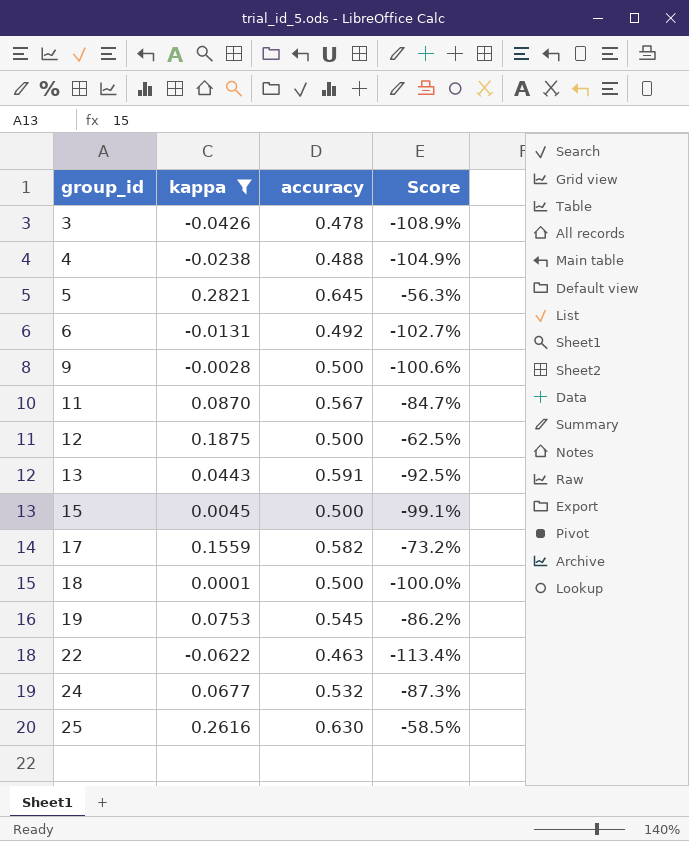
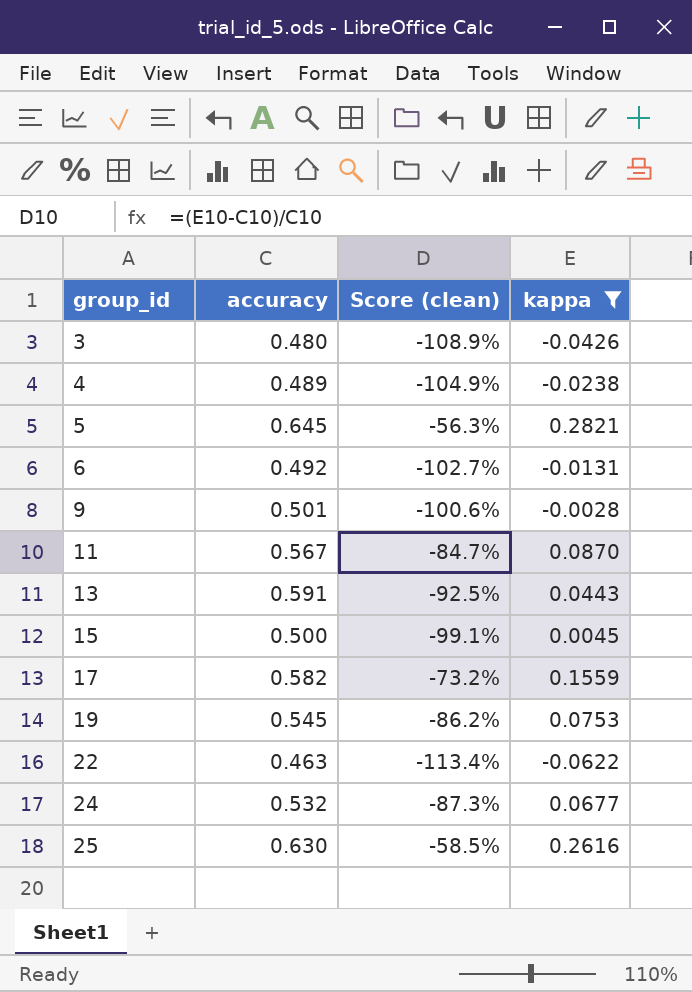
column name: Score -> Score (clean)
column kappa | position: 2 -> 4
row 12: 0.1875 | 0.500 | -62.5% -> none
row 18: 0.0001 | 0.500 | -100.0% -> none
3 | accuracy: 0.478 -> 0.480
4 | accuracy: 0.488 -> 0.489
9 | accuracy: 0.500 -> 0.501

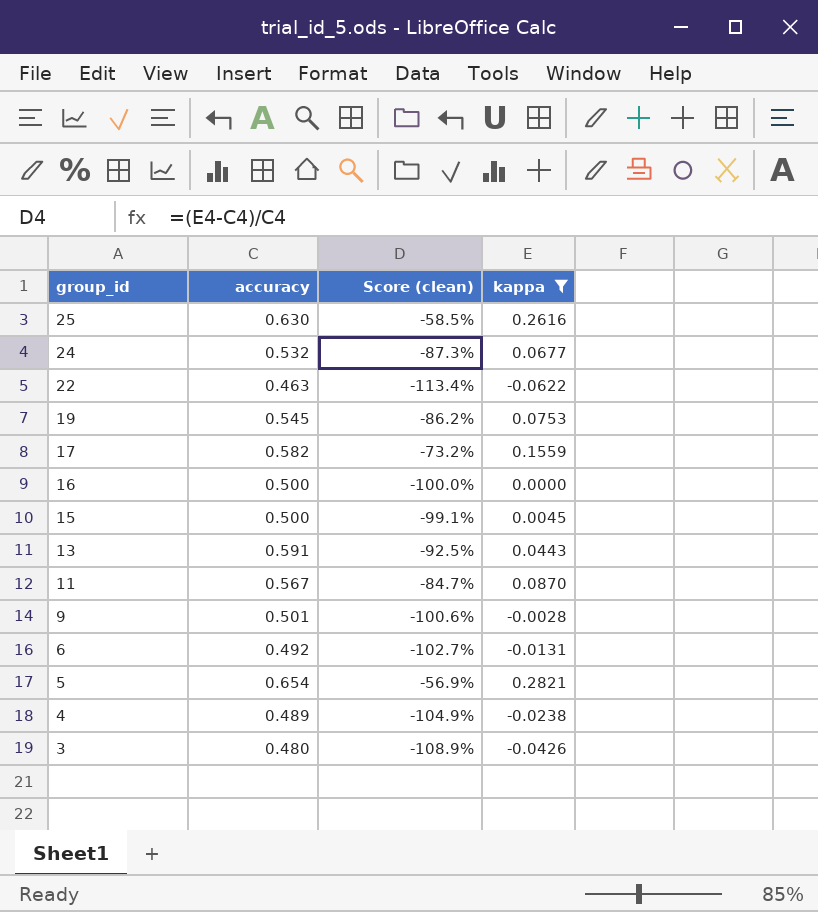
row order: group_id ascending -> group_id descending
row 16: none -> 0.500 | -100.0% | 0.0000
5 | accuracy: 0.645 -> 0.654
5 | Score (clean): -56.3% -> -56.9%

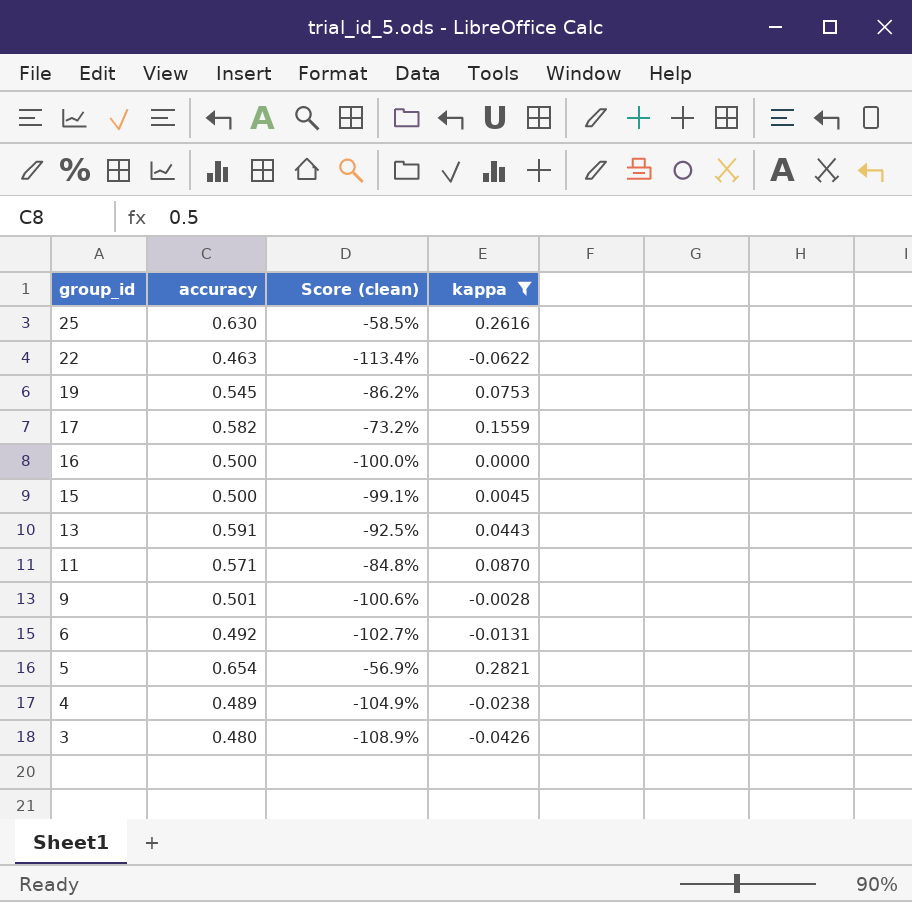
row 24: 0.532 | -87.3% | 0.0677 -> none
11 | accuracy: 0.567 -> 0.571
11 | Score (clean): -84.7% -> -84.8%

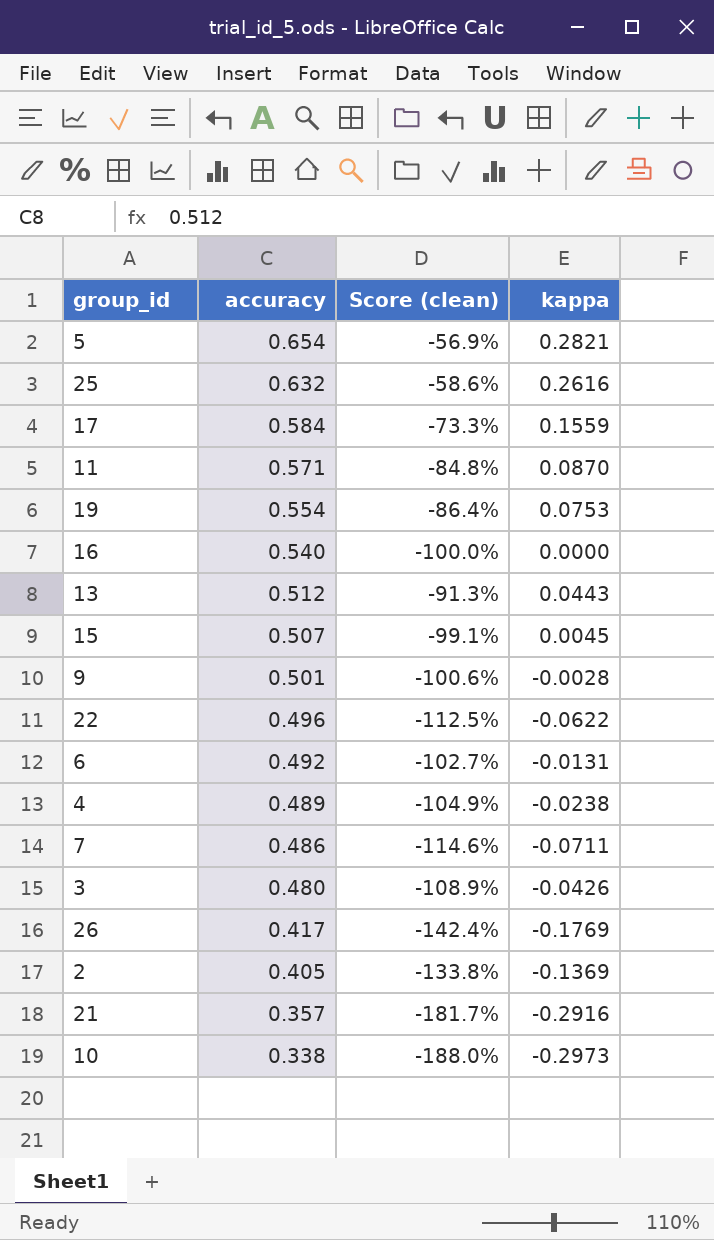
filter: kappa >= -0.0622 -> none
row order: group_id descending -> accuracy descending
25 | accuracy: 0.630 -> 0.632
25 | Score (clean): -58.5% -> -58.6%
17 | accuracy: 0.582 -> 0.584
17 | Score (clean): -73.2% -> -73.3%
19 | accuracy: 0.545 -> 0.554
19 | Score (clean): -86.2% -> -86.4%
16 | accuracy: 0.500 -> 0.540
13 | accuracy: 0.591 -> 0.512
13 | Score (clean): -92.5% -> -91.3%
15 | accuracy: 0.500 -> 0.507
22 | accuracy: 0.463 -> 0.496
22 | Score (clean): -113.4% -> -112.5%

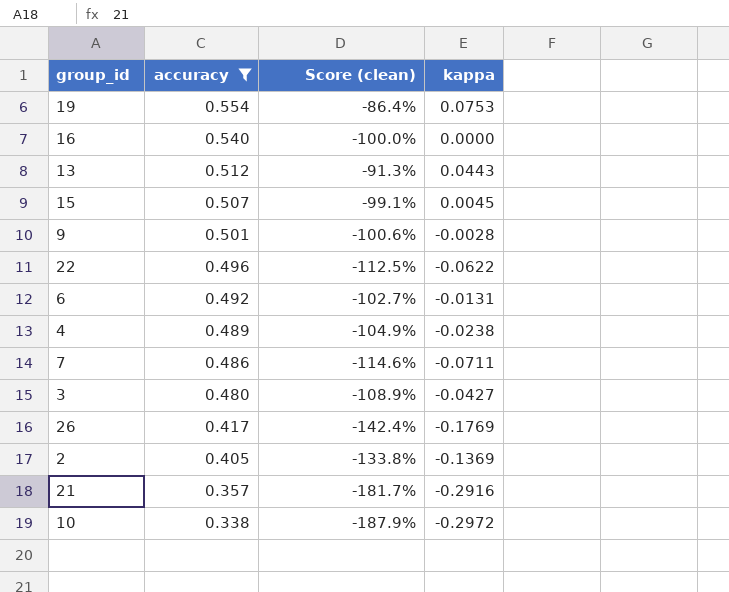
filter: none -> accuracy <= 0.554
3 | kappa: -0.0426 -> -0.0427
10 | Score (clean): -188.0% -> -187.9%
10 | kappa: -0.2973 -> -0.2972

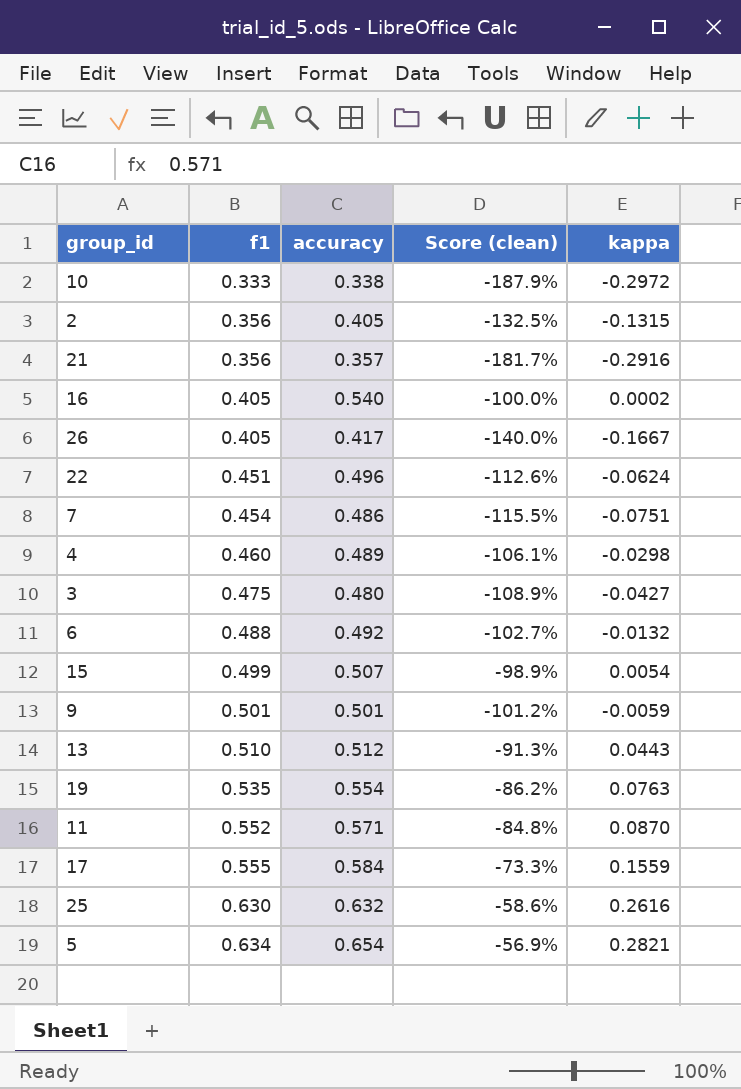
filter: accuracy <= 0.554 -> none
row order: accuracy descending -> f1 ascending
column f1 | position: none -> 2
2 | Score (clean): -133.8% -> -132.5%
2 | kappa: -0.1369 -> -0.1315
16 | kappa: 0.0000 -> 0.0002
26 | Score (clean): -142.4% -> -140.0%
26 | kappa: -0.1769 -> -0.1667
22 | Score (clean): -112.5% -> -112.6%
22 | kappa: -0.0622 -> -0.0624
7 | Score (clean): -114.6% -> -115.5%
7 | kappa: -0.0711 -> -0.0751
4 | Score (clean): -104.9% -> -106.1%
4 | kappa: -0.0238 -> -0.0298
6 | kappa: -0.0131 -> -0.0132
15 | Score (clean): -99.1% -> -98.9%
15 | kappa: 0.0045 -> 0.0054
9 | Score (clean): -100.6% -> -101.2%
9 | kappa: -0.0028 -> -0.0059
19 | Score (clean): -86.4% -> -86.2%
19 | kappa: 0.0753 -> 0.0763

